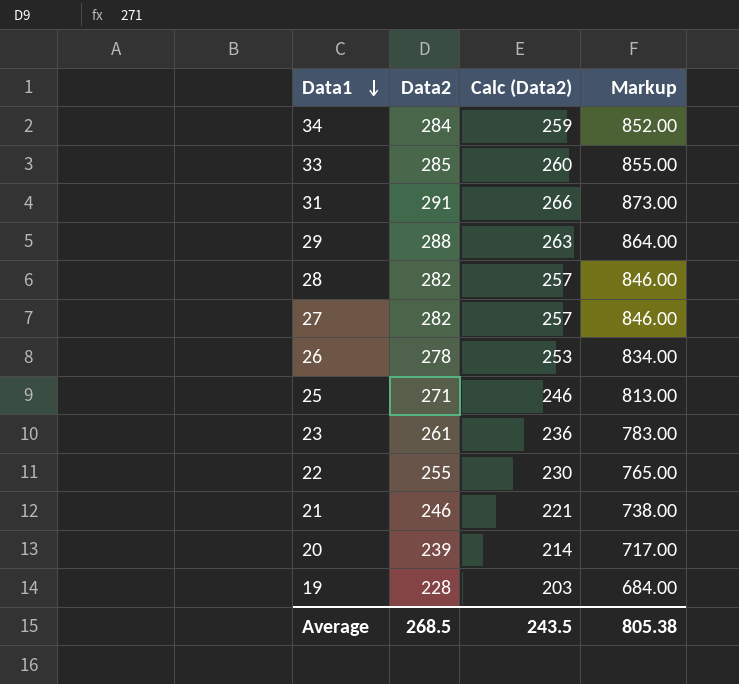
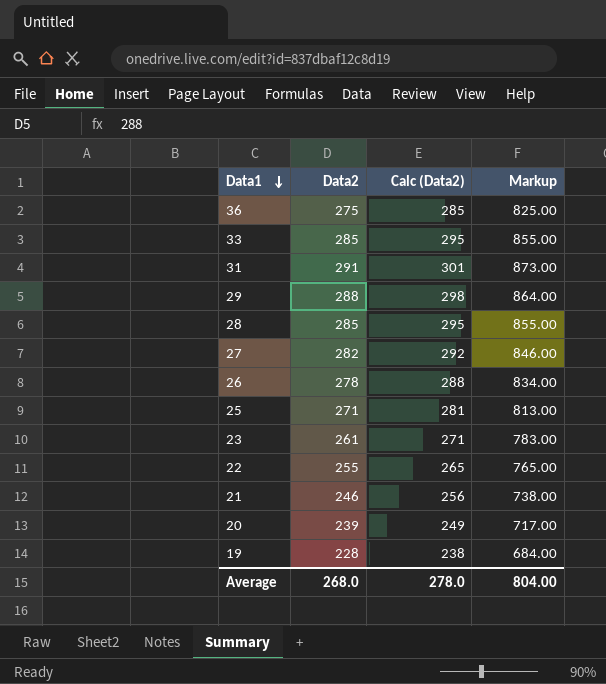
column Calc (Data2) | formula: [Data2] - 25 -> [Data2] + 10
row 34: 284 | 259 | 852.00 -> none
row 36: none -> 275 | 285 | 825.00
28 | Data2: 282 -> 285
28 | Markup: 846.00 -> 855.00
Average | Data2: 268.5 -> 268.0
Average | Calc (Data2): 243.5 -> 278.0
Average | Markup: 805.38 -> 804.00

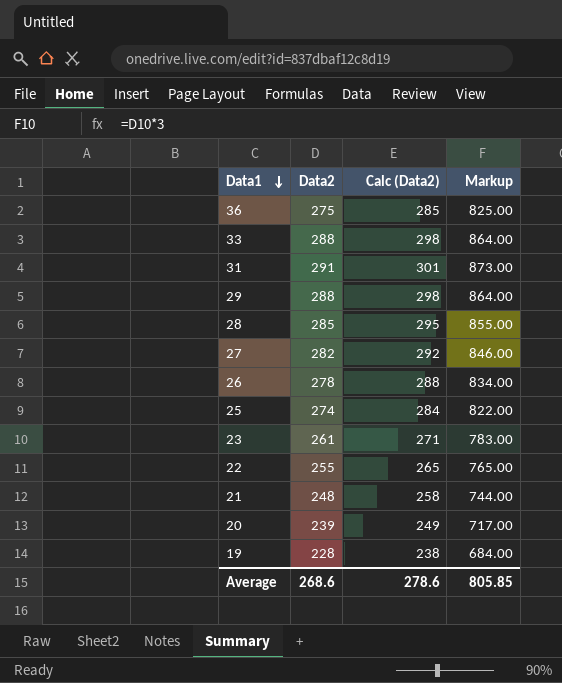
33 | Data2: 285 -> 288
33 | Calc (Data2): 295 -> 298
33 | Markup: 855.00 -> 864.00
25 | Data2: 271 -> 274
25 | Calc (Data2): 281 -> 284
25 | Markup: 813.00 -> 822.00
21 | Data2: 246 -> 248
21 | Calc (Data2): 256 -> 258
21 | Markup: 738.00 -> 744.00
Average | Data2: 268.0 -> 268.6
Average | Calc (Data2): 278.0 -> 278.6
Average | Markup: 804.00 -> 805.85

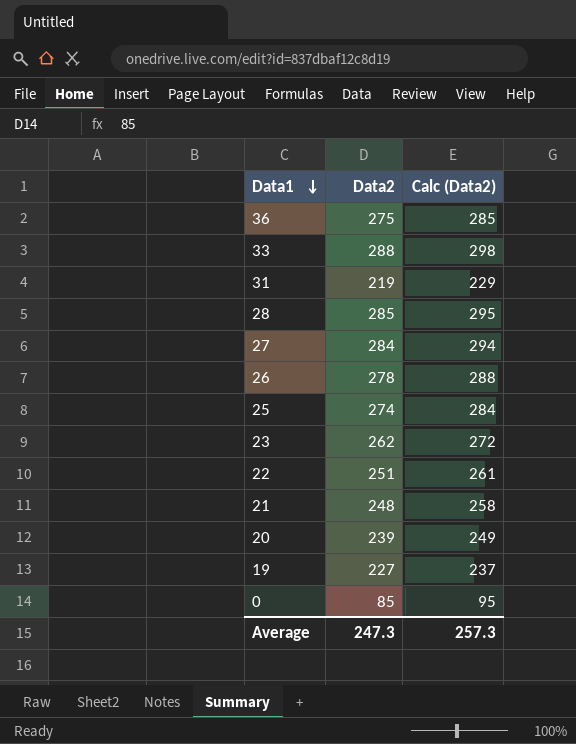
column Markup | formula: [Data2] * 3 -> none
row 29: 288 | 298 | 864.00 -> none
31 | Data2: 291 -> 219
31 | Calc (Data2): 301 -> 229
27 | Data2: 282 -> 284
27 | Calc (Data2): 292 -> 294
23 | Data2: 261 -> 262
23 | Calc (Data2): 271 -> 272
22 | Data2: 255 -> 251
22 | Calc (Data2): 265 -> 261
19 | Data2: 228 -> 227
19 | Calc (Data2): 238 -> 237
row 0: none -> 85 | 95
Average | Data2: 268.6 -> 247.3
Average | Calc (Data2): 278.6 -> 257.3

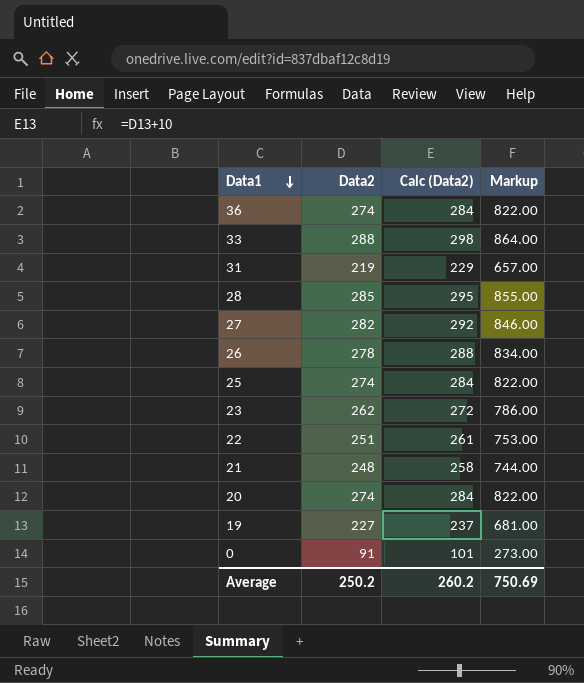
column Markup | formula: none -> [Data2] * 3
36 | Data2: 275 -> 274
36 | Calc (Data2): 285 -> 284
27 | Data2: 284 -> 282
27 | Calc (Data2): 294 -> 292
20 | Data2: 239 -> 274
20 | Calc (Data2): 249 -> 284
0 | Data2: 85 -> 91
0 | Calc (Data2): 95 -> 101
Average | Data2: 247.3 -> 250.2
Average | Calc (Data2): 257.3 -> 260.2

